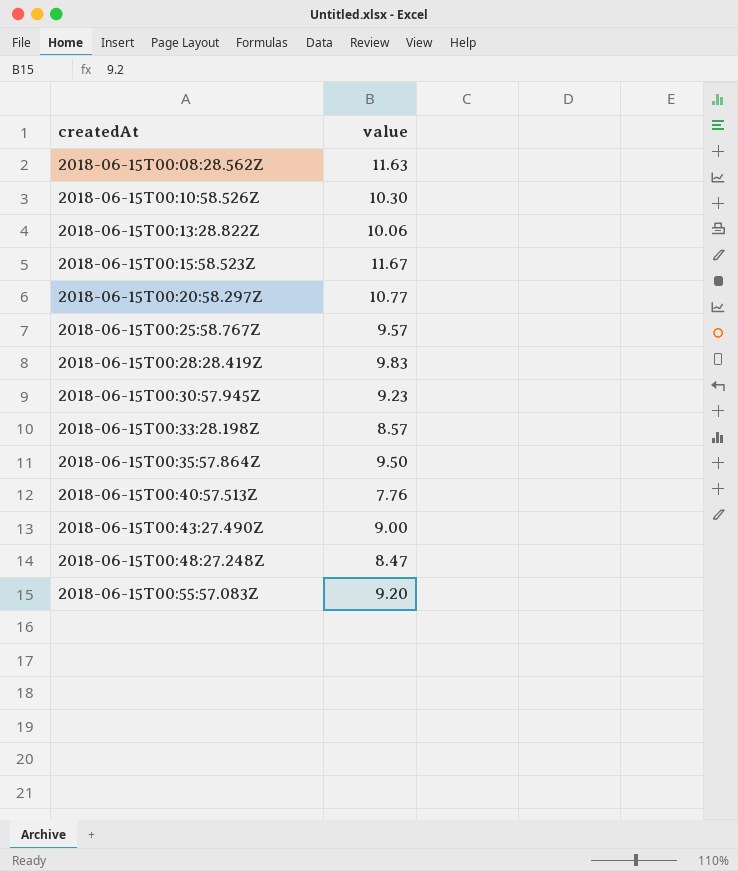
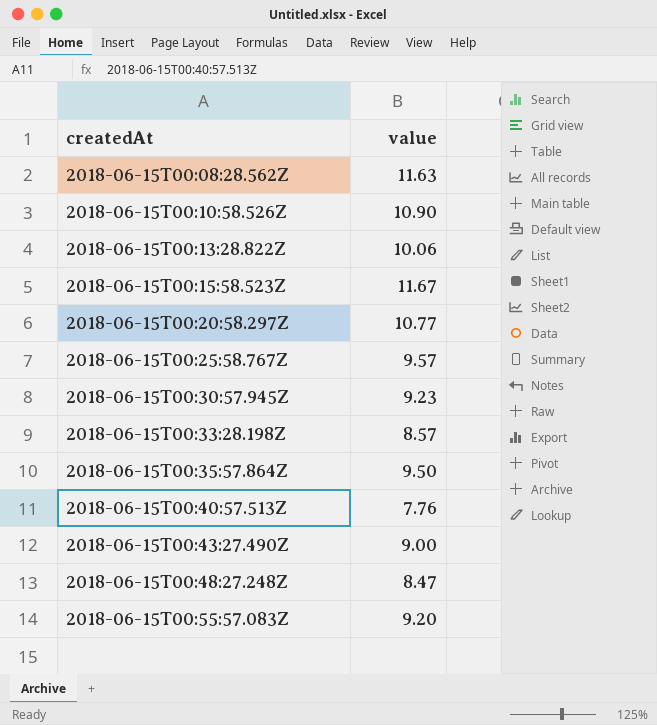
row 2018-06-15T00:28:28.419Z: 9.83 -> none
2018-06-15T00:10:58.526Z | value: 10.30 -> 10.90

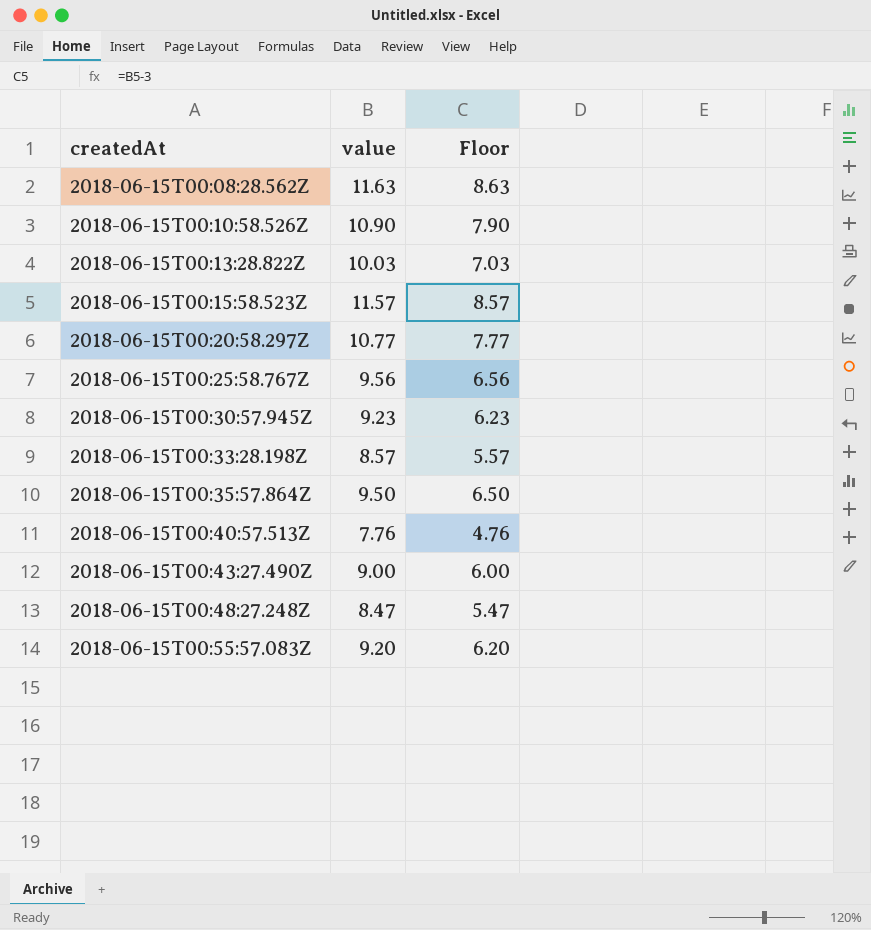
column Floor | formula: none -> [value] - 3
2018-06-15T00:13:28.822Z | value: 10.06 -> 10.03
2018-06-15T00:15:58.523Z | value: 11.67 -> 11.57
2018-06-15T00:25:58.767Z | value: 9.57 -> 9.56

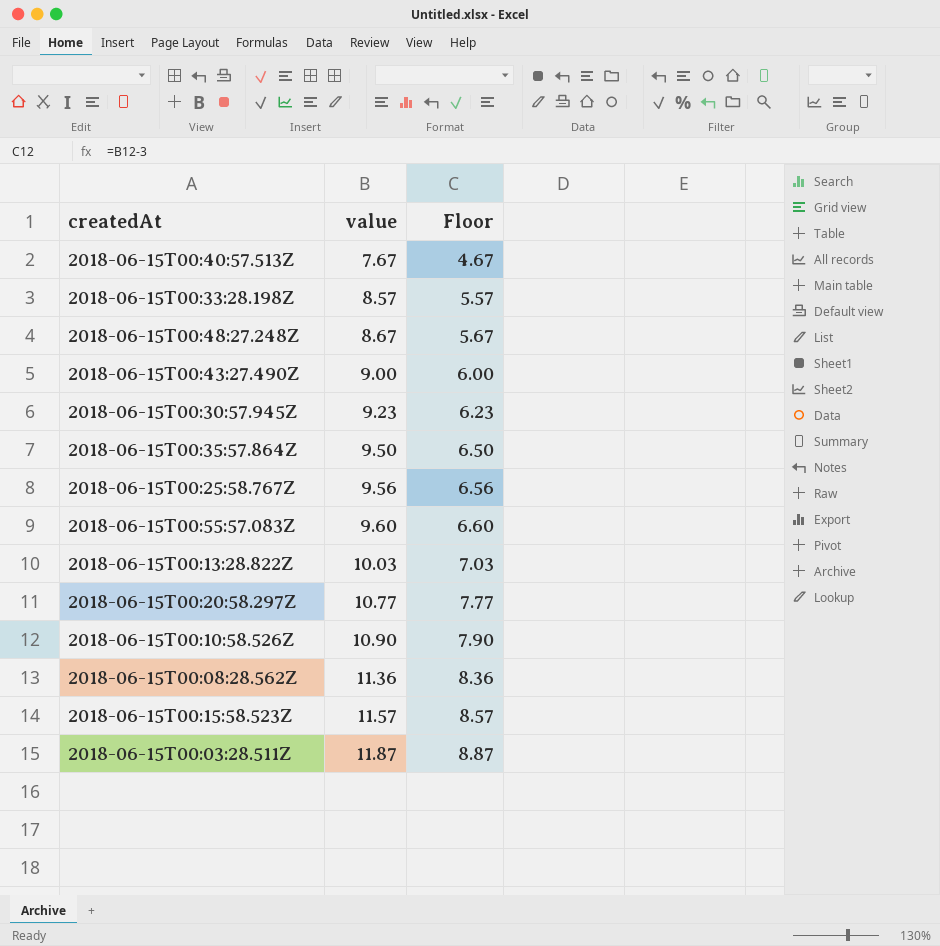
row order: createdAt ascending -> value ascending
2018-06-15T00:40:57.513Z | value: 7.76 -> 7.67
2018-06-15T00:40:57.513Z | Floor: 4.76 -> 4.67
2018-06-15T00:48:27.248Z | value: 8.47 -> 8.67
2018-06-15T00:48:27.248Z | Floor: 5.47 -> 5.67
2018-06-15T00:55:57.083Z | value: 9.20 -> 9.60
2018-06-15T00:55:57.083Z | Floor: 6.20 -> 6.60
2018-06-15T00:08:28.562Z | value: 11.63 -> 11.36
2018-06-15T00:08:28.562Z | Floor: 8.63 -> 8.36
row 2018-06-15T00:03:28.511Z: none -> 11.87 | 8.87

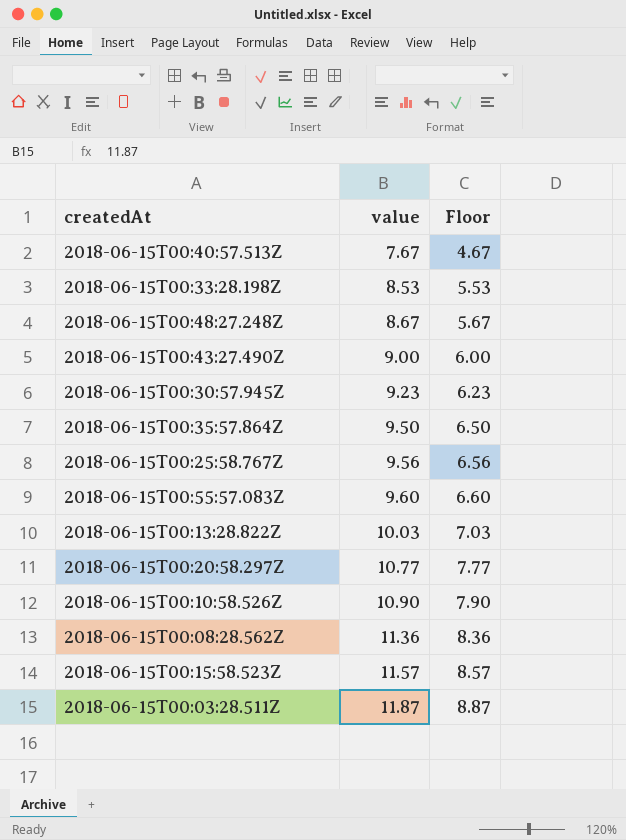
2018-06-15T00:33:28.198Z | value: 8.57 -> 8.53
2018-06-15T00:33:28.198Z | Floor: 5.57 -> 5.53

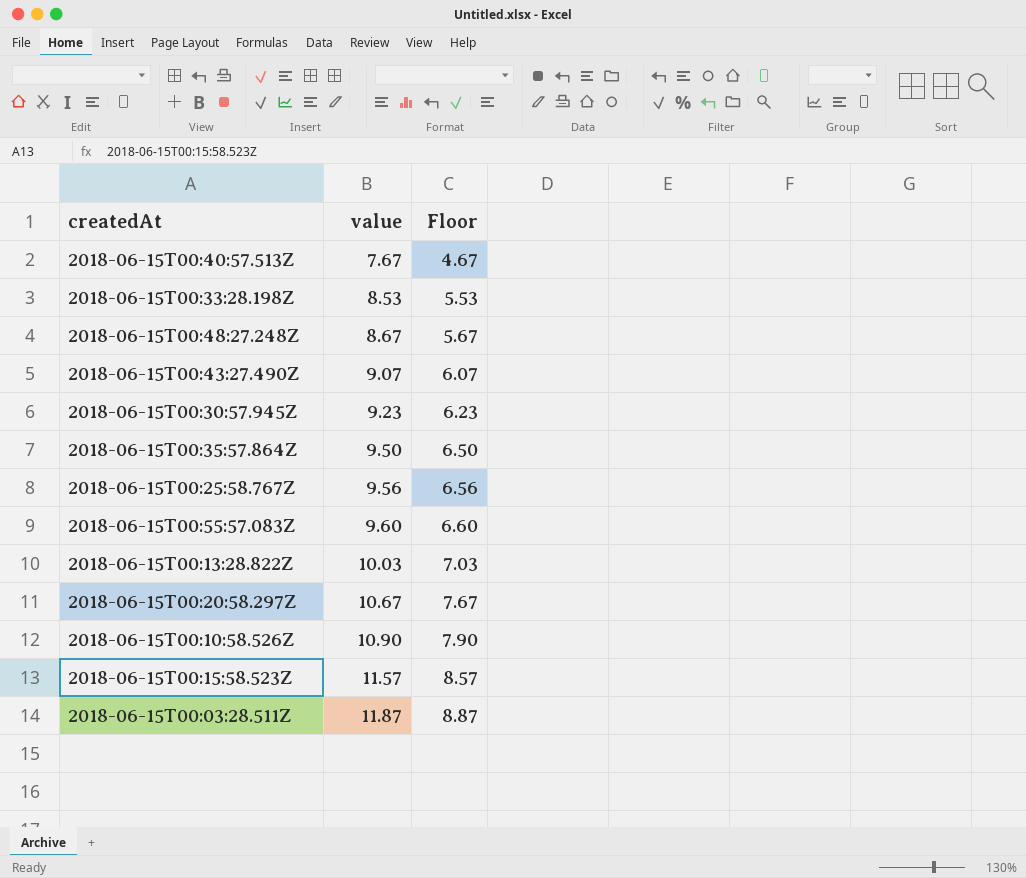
row 2018-06-15T00:08:28.562Z: 11.36 | 8.36 -> none
2018-06-15T00:43:27.490Z | value: 9.00 -> 9.07
2018-06-15T00:43:27.490Z | Floor: 6.00 -> 6.07
2018-06-15T00:20:58.297Z | value: 10.77 -> 10.67
2018-06-15T00:20:58.297Z | Floor: 7.77 -> 7.67

